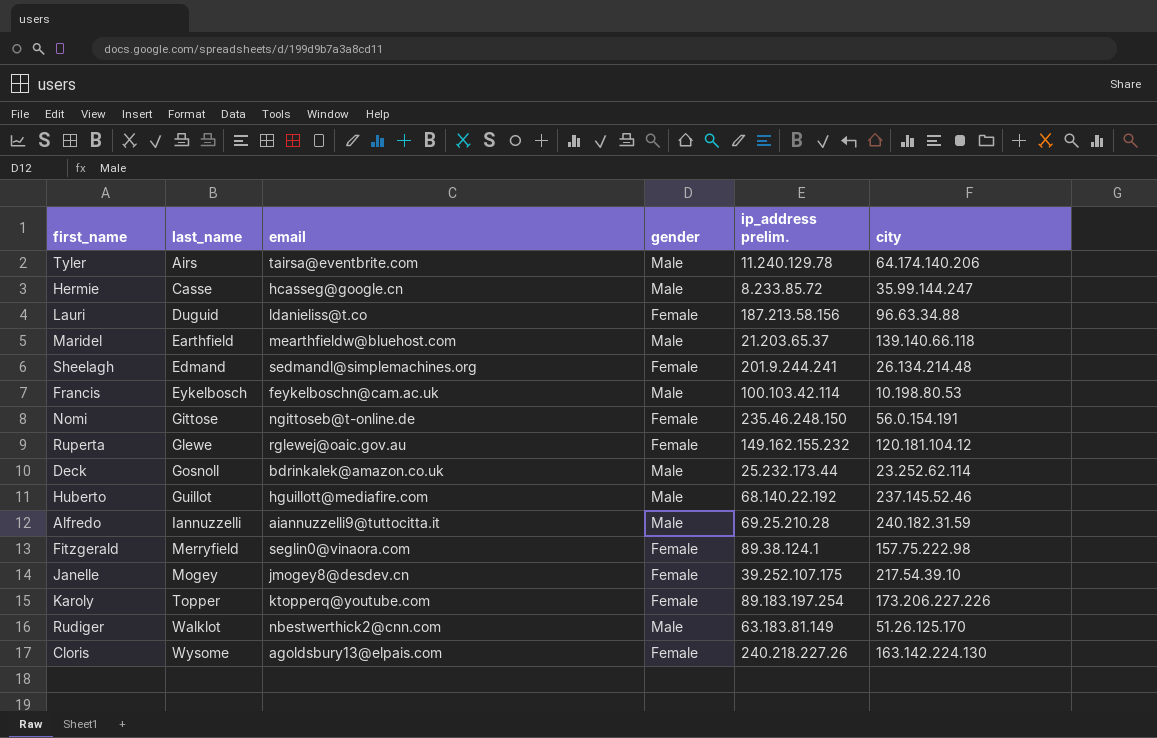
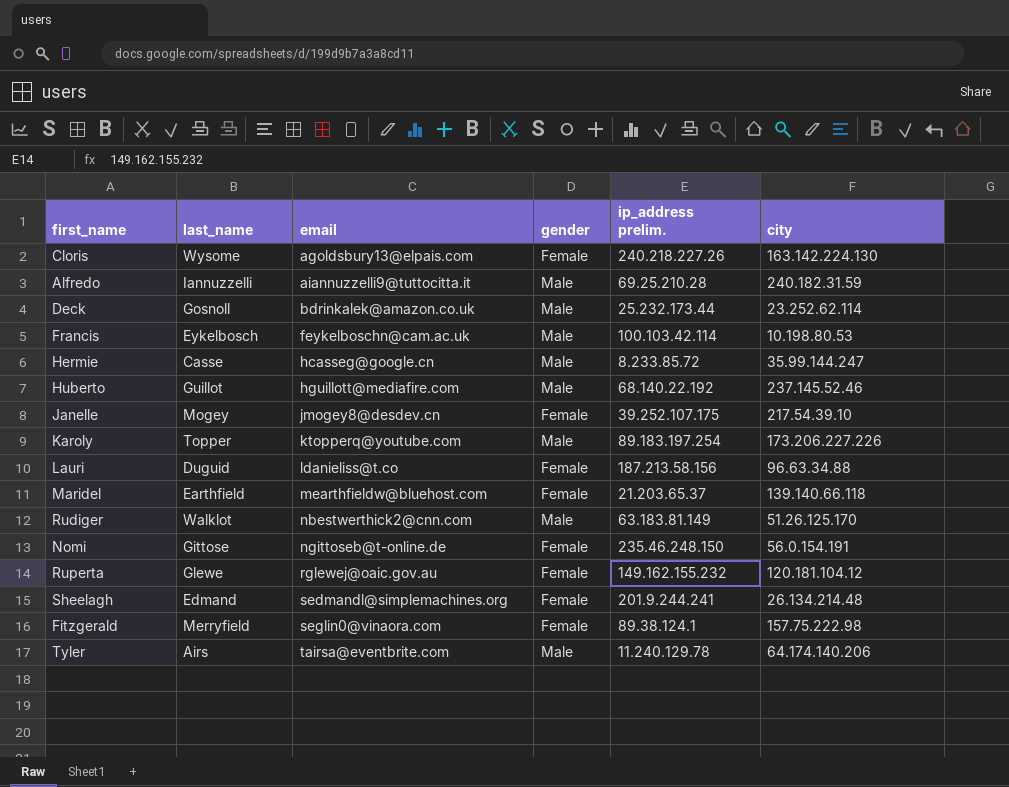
row order: last_name ascending -> email ascending
Karoly | gender: Female -> Male
Maridel | gender: Male -> Female

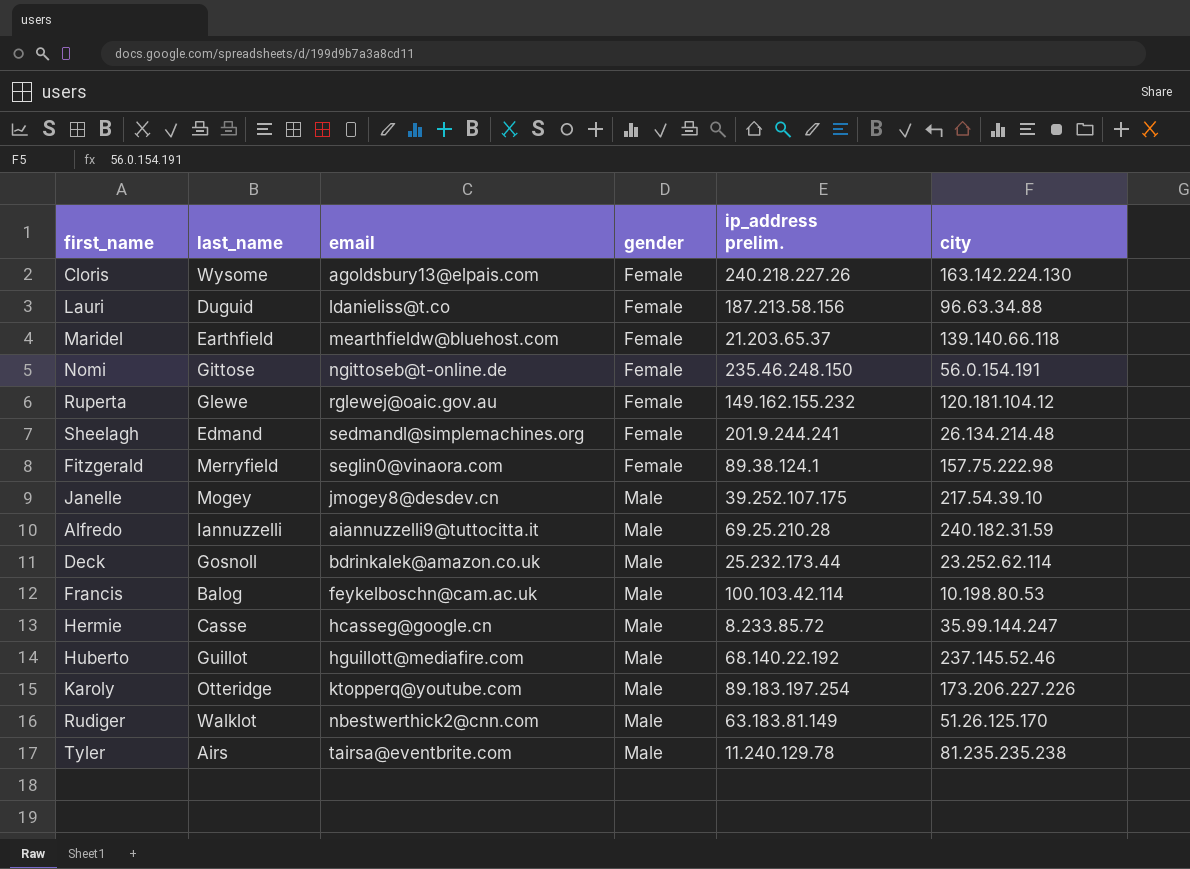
row order: email ascending -> gender ascending
Janelle | gender: Female -> Male
Francis | last_name: Eykelbosch -> Balog
Karoly | last_name: Topper -> Otteridge
Tyler | city: 64.174.140.206 -> 81.235.235.238

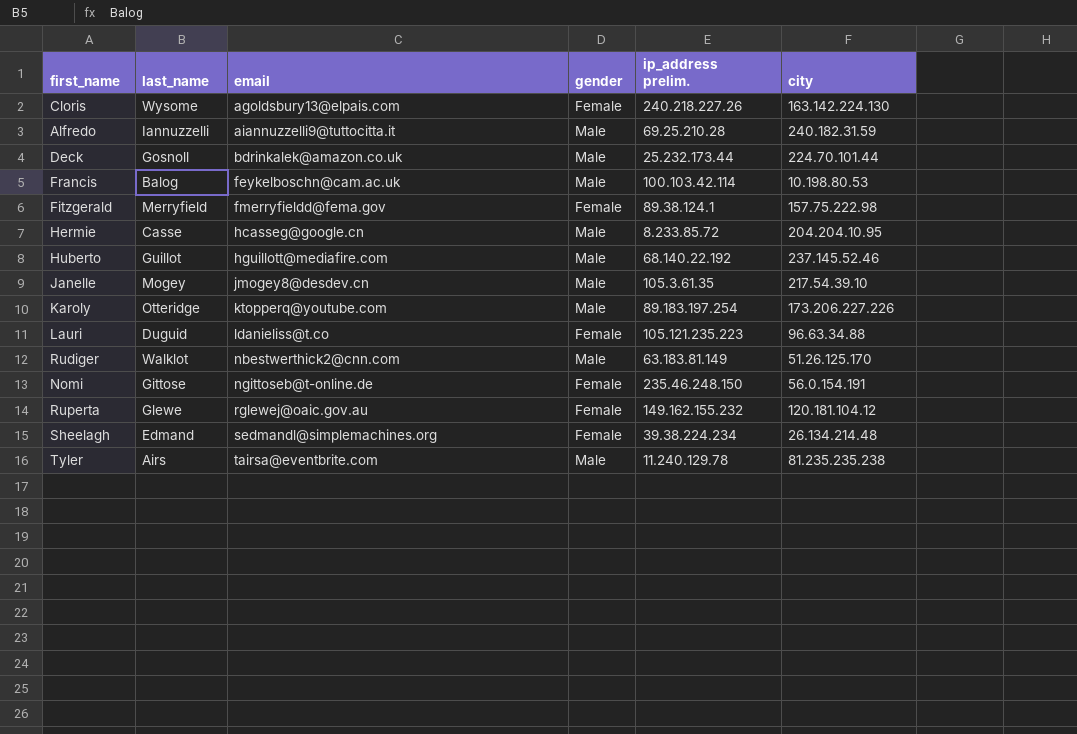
row order: gender ascending -> email ascending
row Maridel: Earthfield | mearthfieldw@bluehost.com | Female | 21.203.65.37 | 139.140.66.118 -> none
Deck | city: 23.252.62.114 -> 224.70.101.44
Fitzgerald | email: seglin0@vinaora.com -> fmerryfieldd@fema.gov
Hermie | city: 35.99.144.247 -> 204.204.10.95
Janelle | ip_address prelim.: 39.252.107.175 -> 105.3.61.35
Lauri | ip_address prelim.: 187.213.58.156 -> 105.121.235.223
Sheelagh | ip_address prelim.: 201.9.244.241 -> 39.38.224.234

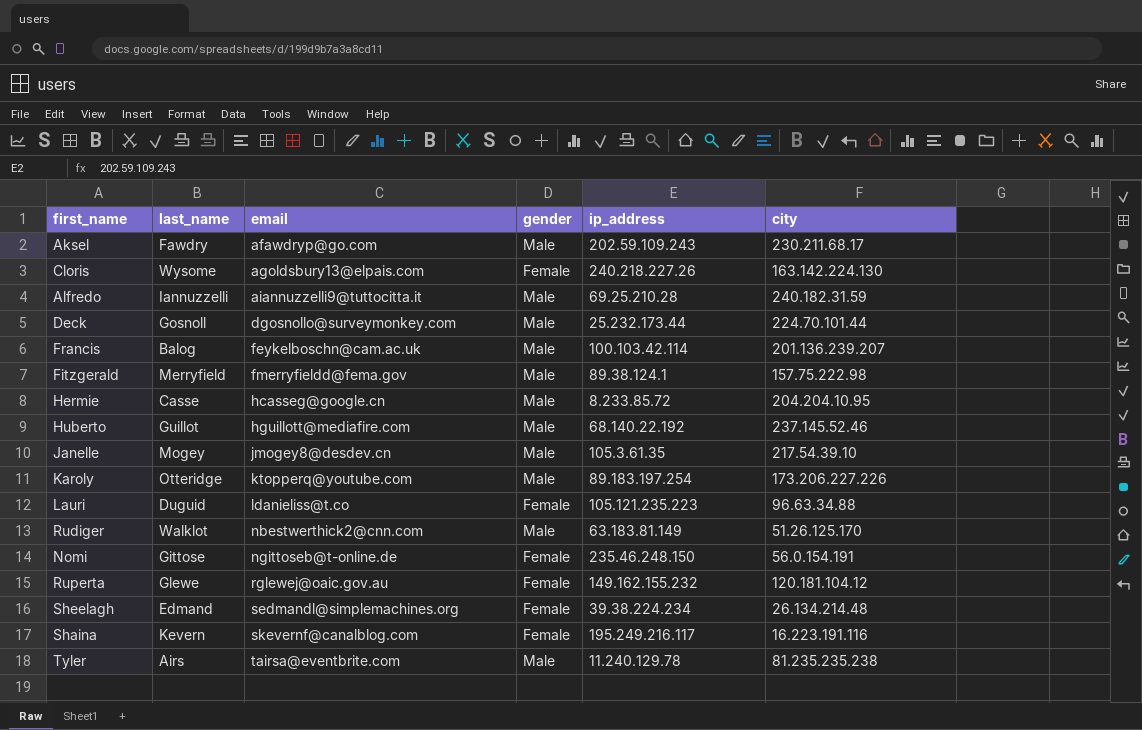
column name: ip_address prelim. -> ip_address
row Aksel: none -> Fawdry | afawdryp@go.com | Male | 202.59.109.243 | 230.211.68.17
Deck | email: bdrinkalek@amazon.co.uk -> dgosnollo@surveymonkey.com
Francis | city: 10.198.80.53 -> 201.136.239.207
Fitzgerald | gender: Female -> Male
row Shaina: none -> Kevern | skevernf@canalblog.com | Female | 195.249.216.117 | 16.223.191.116

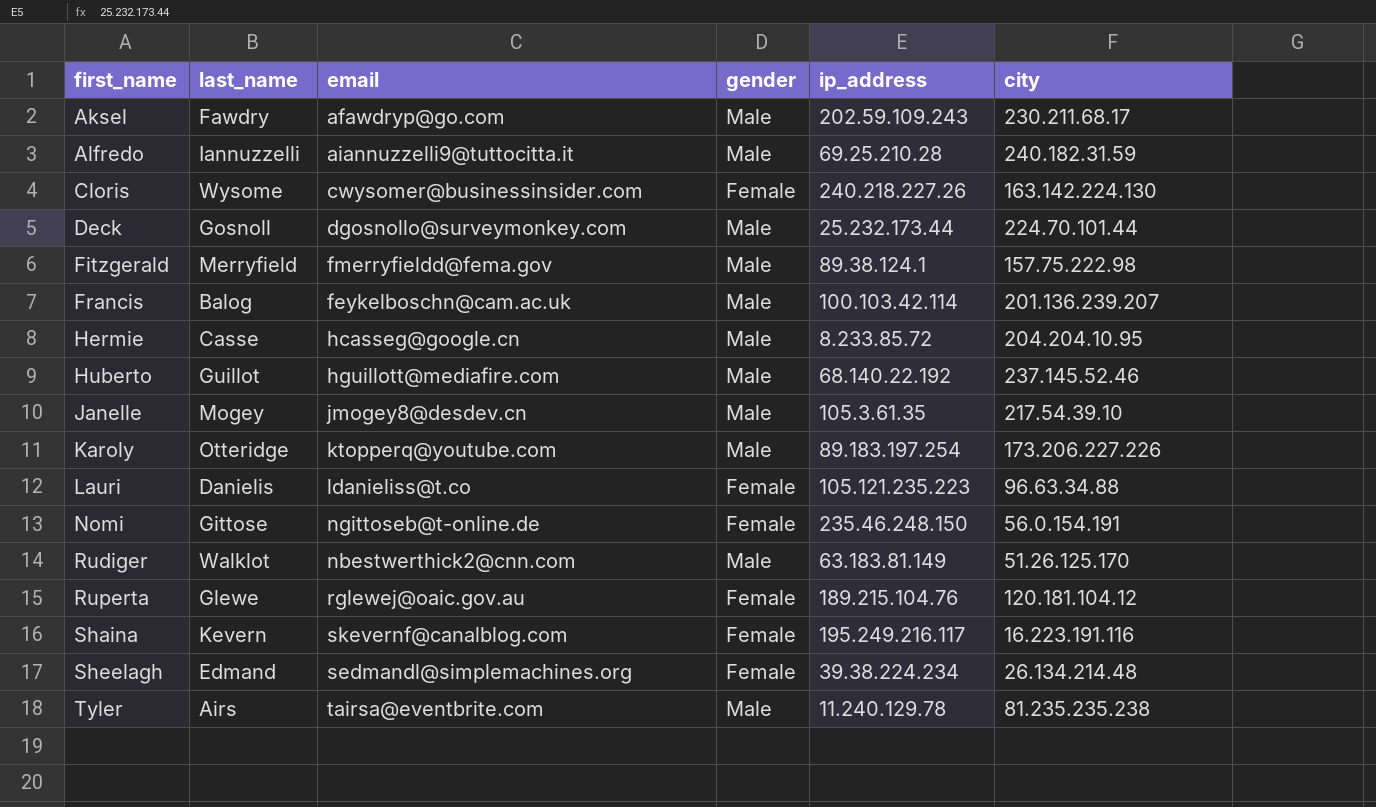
row order: email ascending -> first_name ascending
Cloris | email: agoldsbury13@elpais.com -> cwysomer@businessinsider.com
Lauri | last_name: Duguid -> Danielis
Ruperta | ip_address: 149.162.155.232 -> 189.215.104.76

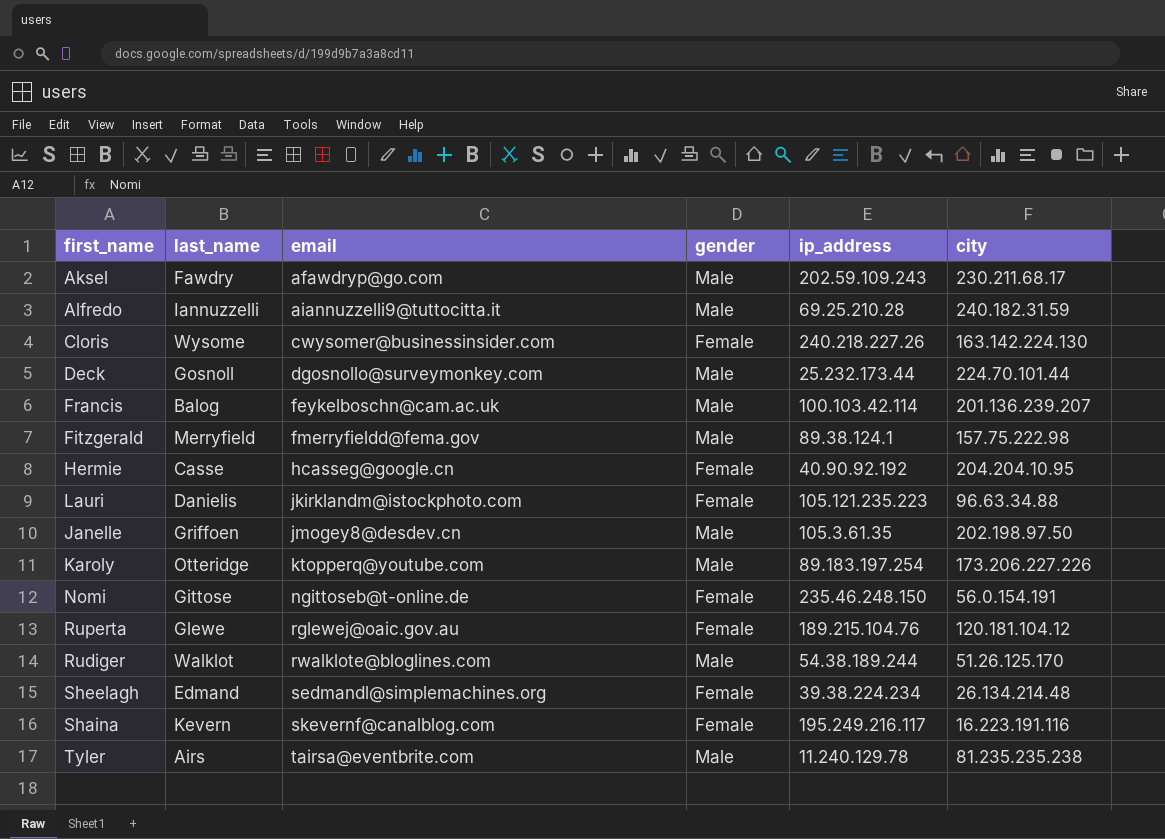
row order: first_name ascending -> email ascending
row Huberto: Guillot | hguillott@mediafire.com | Male | 68.140.22.192 | 237.145.52.46 -> none
Hermie | gender: Male -> Female
Hermie | ip_address: 8.233.85.72 -> 40.90.92.192
Lauri | email: ldanieliss@t.co -> jkirklandm@istockphoto.com
Janelle | last_name: Mogey -> Griffoen
Janelle | city: 217.54.39.10 -> 202.198.97.50
Rudiger | email: nbestwerthick2@cnn.com -> rwalklote@bloglines.com
Rudiger | ip_address: 63.183.81.149 -> 54.38.189.244

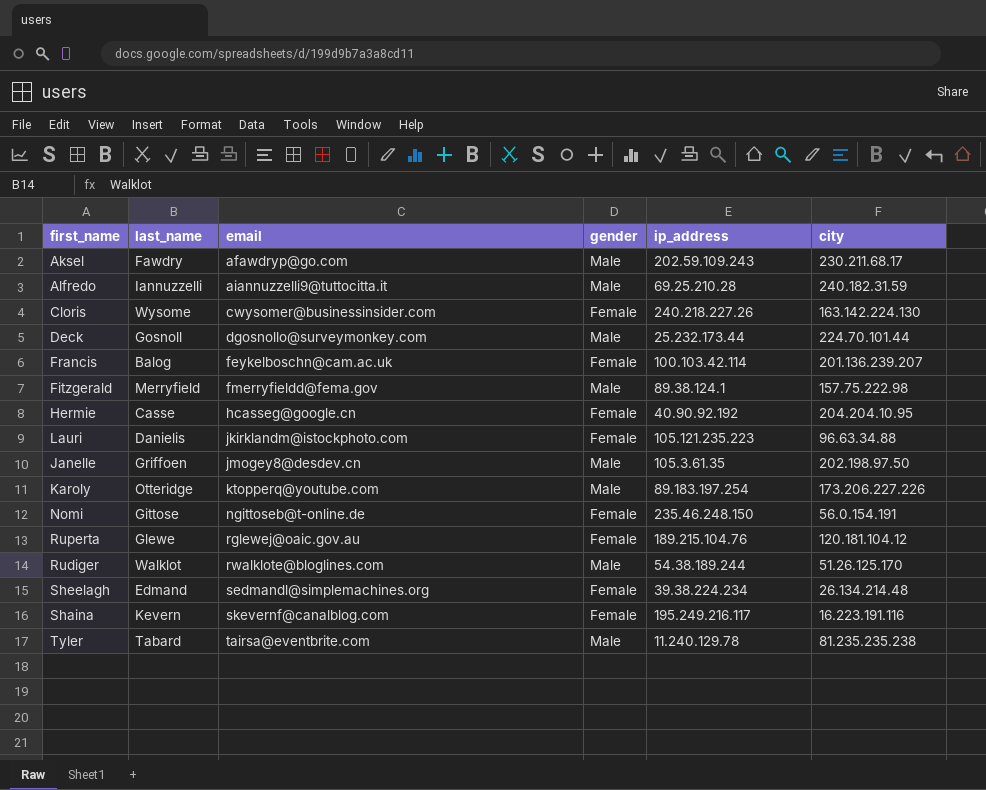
Francis | gender: Male -> Female
Tyler | last_name: Airs -> Tabard

